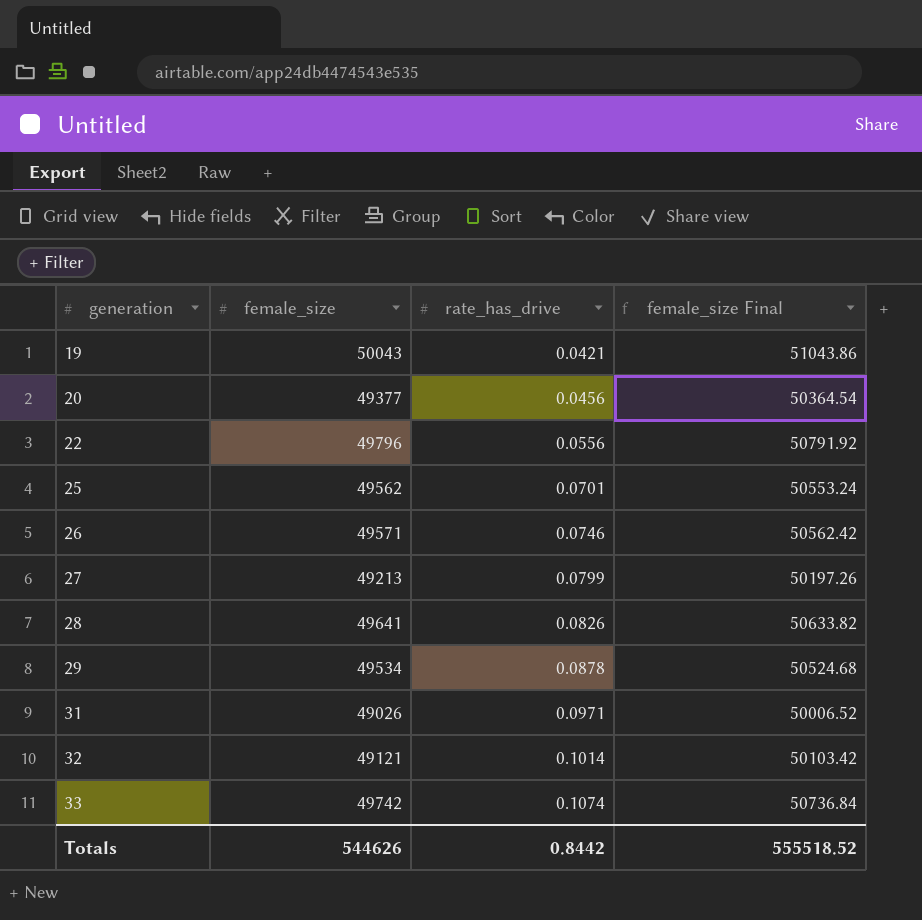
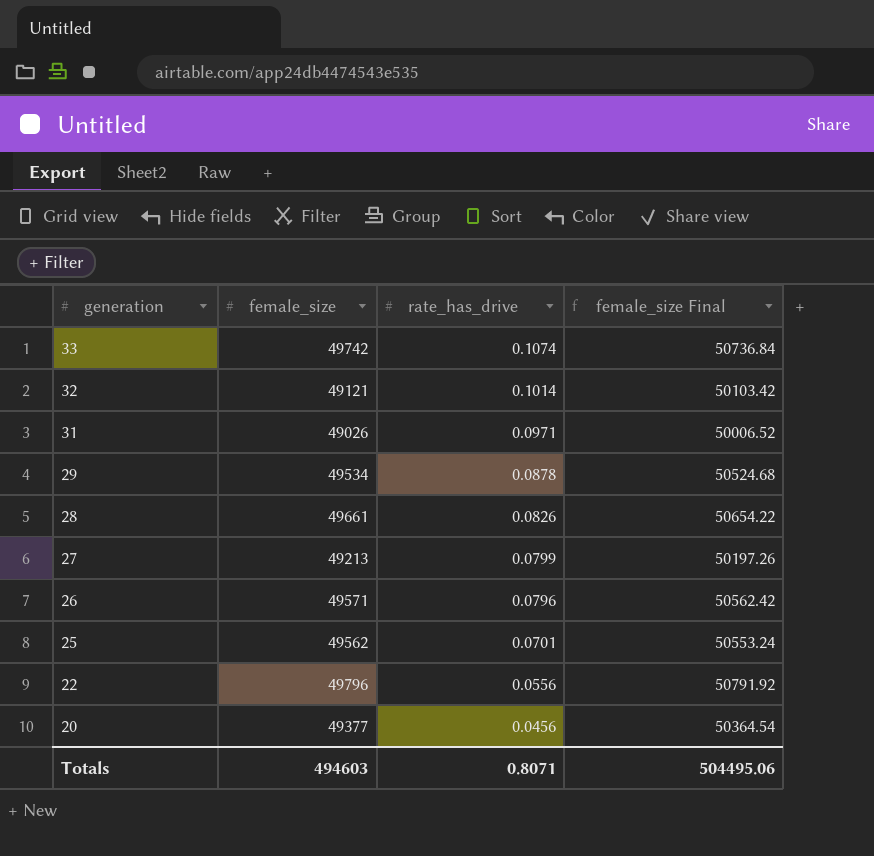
row order: generation ascending -> generation descending
row 19: 50043 | 0.0421 | 51043.86 -> none
28 | female_size: 49641 -> 49661
28 | female_size Final: 50633.82 -> 50654.22
26 | rate_has_drive: 0.0746 -> 0.0796
Totals | female_size: 544626 -> 494603
Totals | rate_has_drive: 0.8442 -> 0.8071
Totals | female_size Final: 555518.52 -> 504495.06

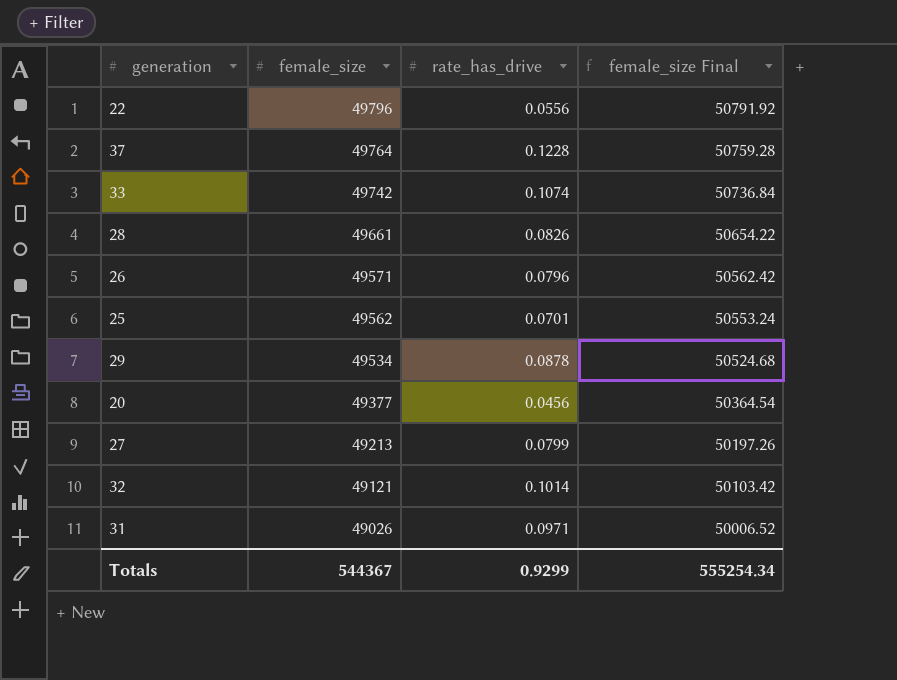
row order: generation descending -> female_size descending
row 37: none -> 49764 | 0.1228 | 50759.28
Totals | female_size: 494603 -> 544367
Totals | rate_has_drive: 0.8071 -> 0.9299
Totals | female_size Final: 504495.06 -> 555254.34

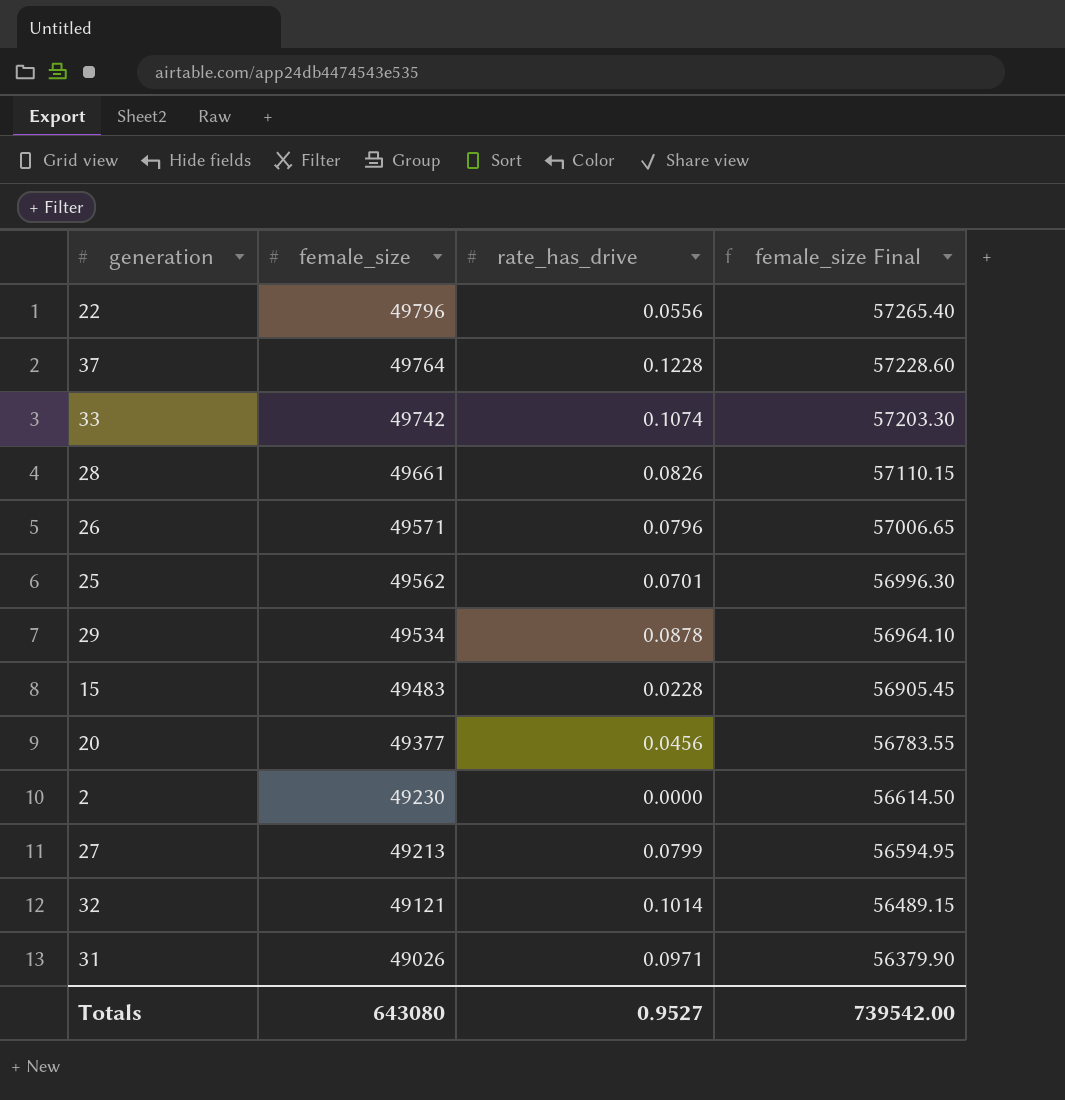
column female_size Final | formula: [female_size] * 1.02 -> [female_size] * 1.15
row 15: none -> 49483 | 0.0228 | 56905.45
row 2: none -> 49230 | 0.0000 | 56614.50
Totals | female_size: 544367 -> 643080
Totals | rate_has_drive: 0.9299 -> 0.9527
Totals | female_size Final: 555254.34 -> 739542.00

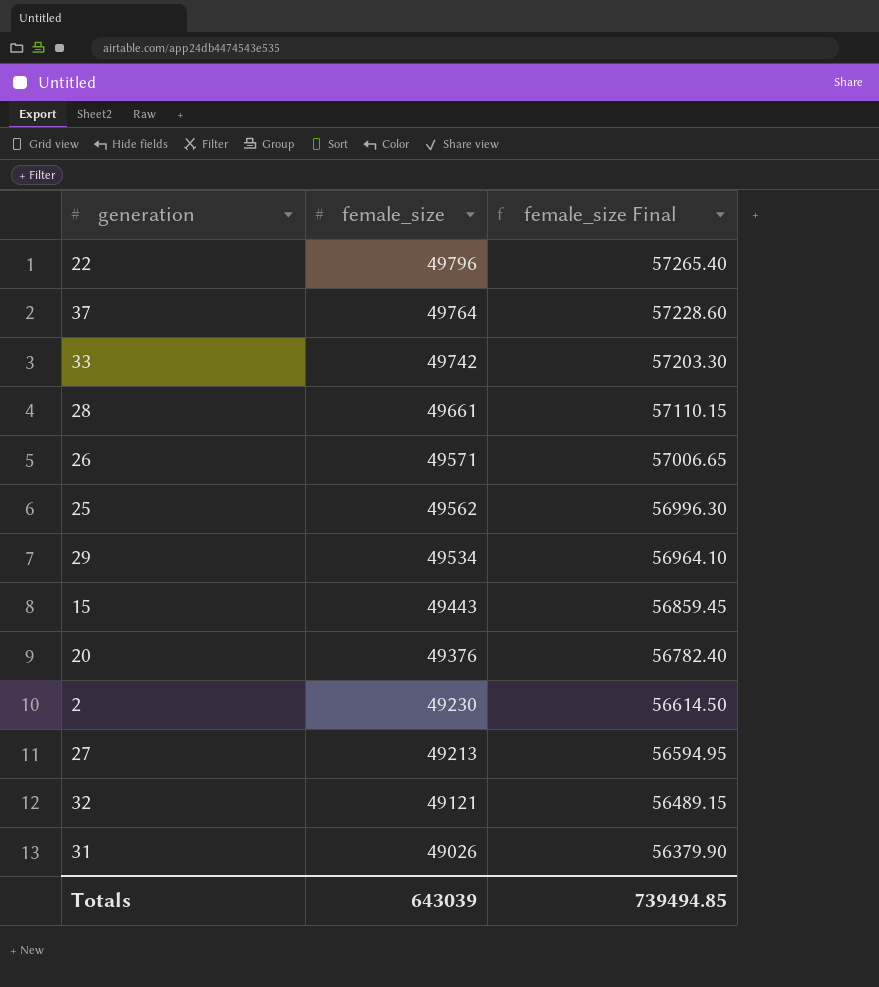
column rate_has_drive | position: 3 -> none
15 | female_size: 49483 -> 49443
15 | female_size Final: 56905.45 -> 56859.45
20 | female_size: 49377 -> 49376
20 | female_size Final: 56783.55 -> 56782.40
Totals | female_size: 643080 -> 643039
Totals | female_size Final: 739542.00 -> 739494.85

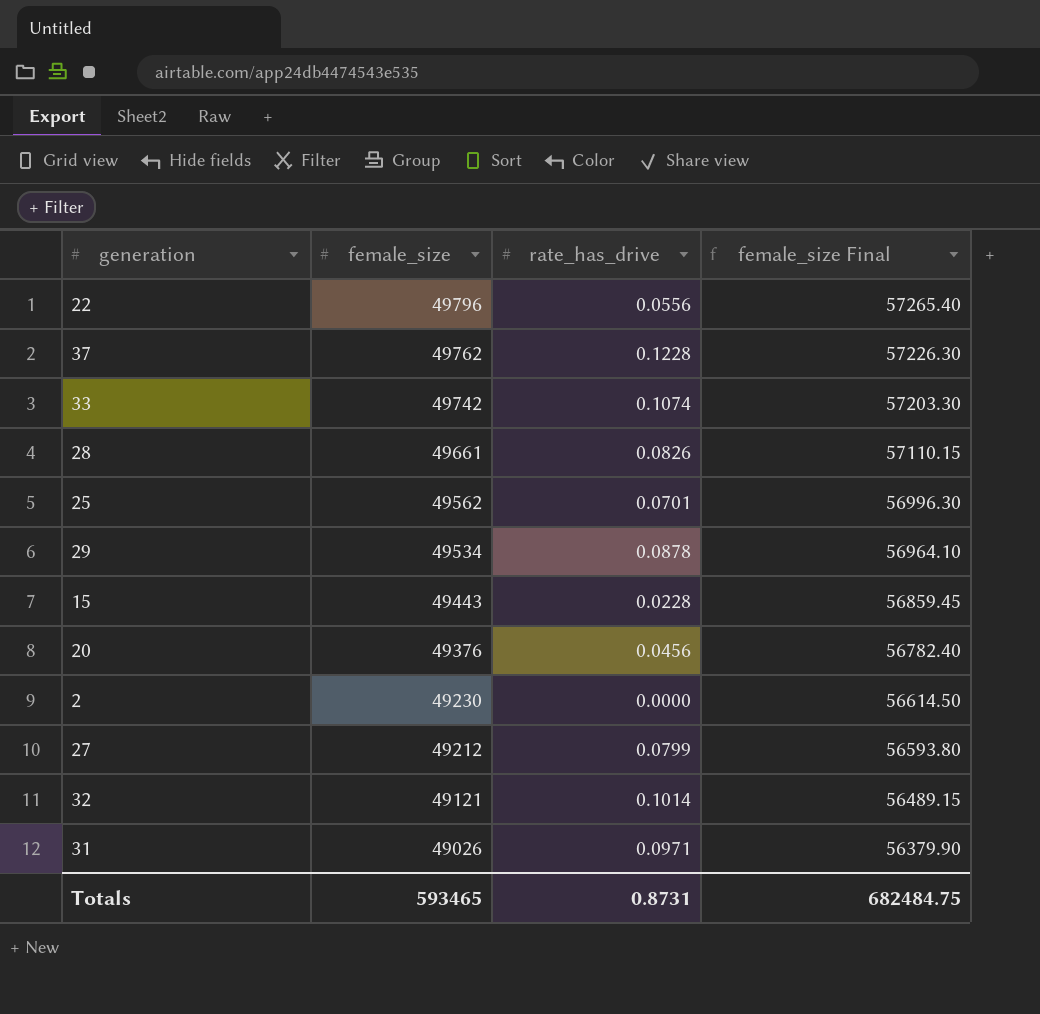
column rate_has_drive | position: none -> 3
row 26: 49571 | 57006.65 -> none
37 | female_size: 49764 -> 49762
37 | female_size Final: 57228.60 -> 57226.30
27 | female_size: 49213 -> 49212
27 | female_size Final: 56594.95 -> 56593.80
Totals | female_size: 643039 -> 593465
Totals | female_size Final: 739494.85 -> 682484.75

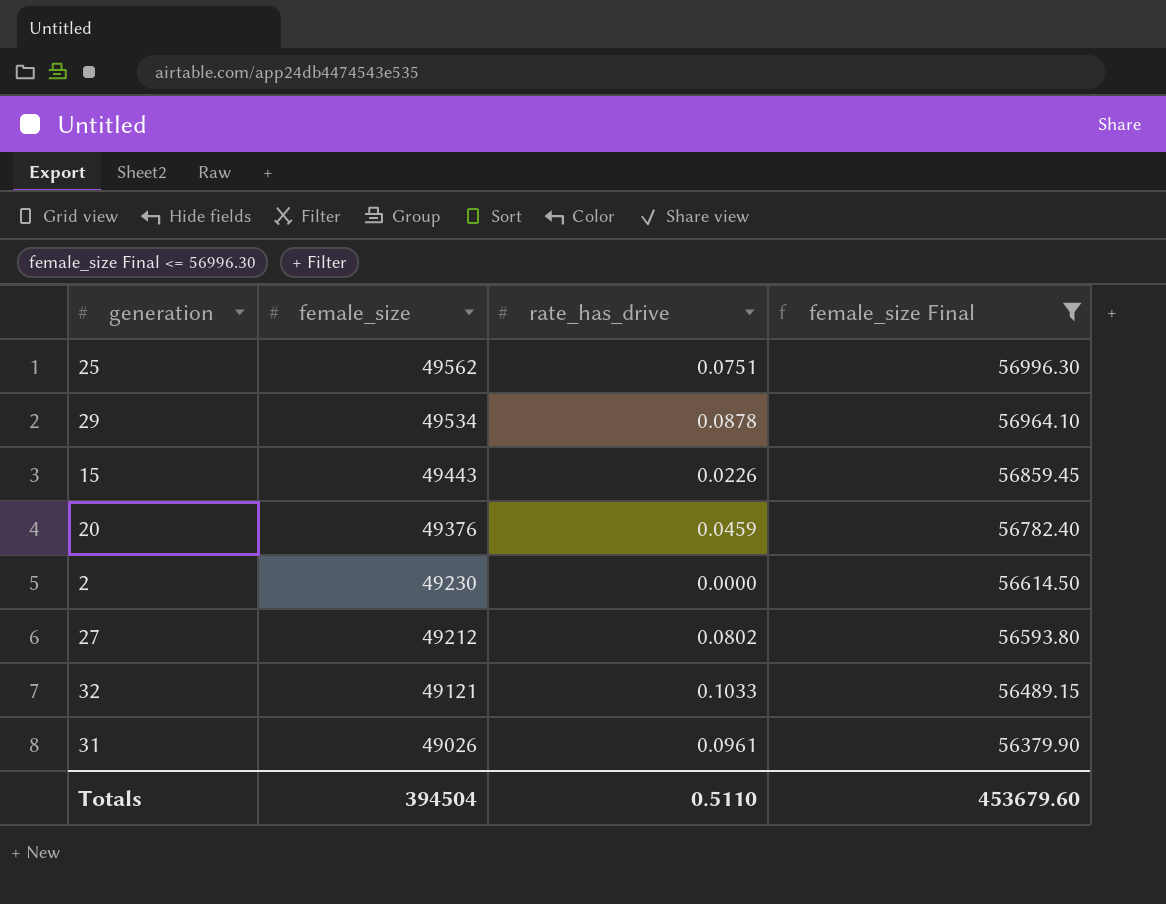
filter: none -> female_size Final <= 56996.30
25 | rate_has_drive: 0.0701 -> 0.0751
15 | rate_has_drive: 0.0228 -> 0.0226
20 | rate_has_drive: 0.0456 -> 0.0459
27 | rate_has_drive: 0.0799 -> 0.0802
32 | rate_has_drive: 0.1014 -> 0.1033
31 | rate_has_drive: 0.0971 -> 0.0961
Totals | female_size: 593465 -> 394504
Totals | rate_has_drive: 0.8731 -> 0.5110
Totals | female_size Final: 682484.75 -> 453679.60

